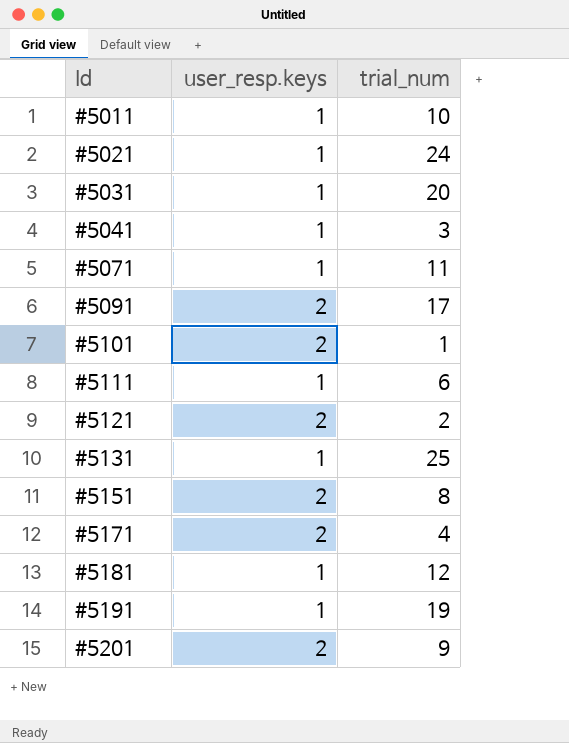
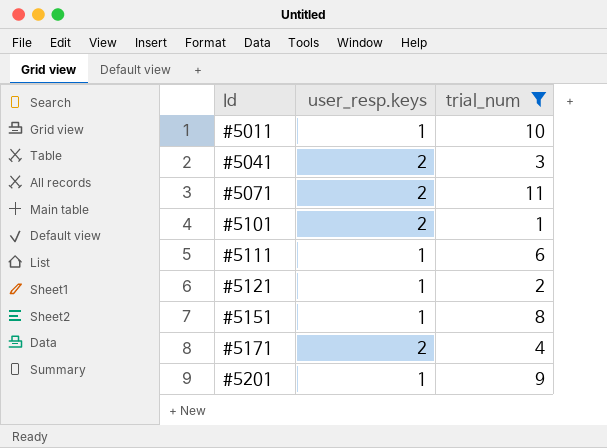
filter: none -> trial_num <= 11
#5041 | user_resp.keys: 1 -> 2
#5071 | user_resp.keys: 1 -> 2
#5121 | user_resp.keys: 2 -> 1
#5151 | user_resp.keys: 2 -> 1
#5201 | user_resp.keys: 2 -> 1

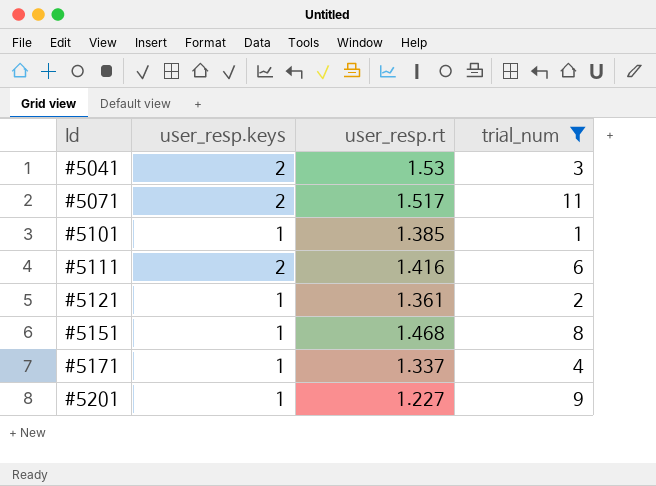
column user_resp.rt | position: none -> 3
row #5011: 1 | 10 -> none
#5101 | user_resp.keys: 2 -> 1
#5111 | user_resp.keys: 1 -> 2
#5171 | user_resp.keys: 2 -> 1

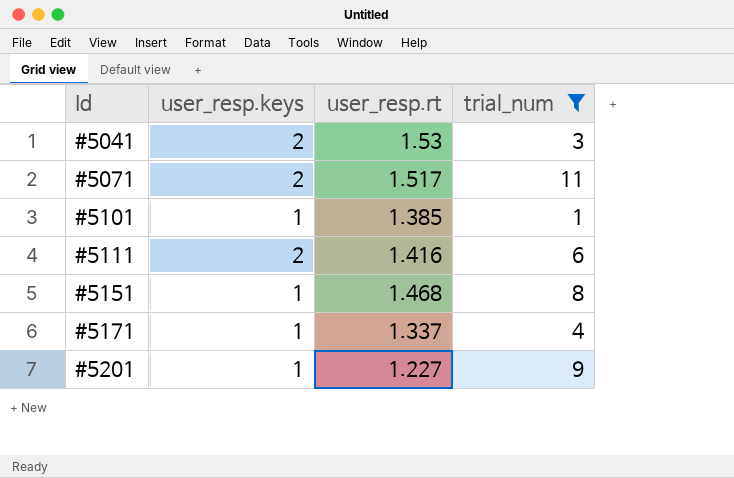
row #5121: 1 | 1.361 | 2 -> none

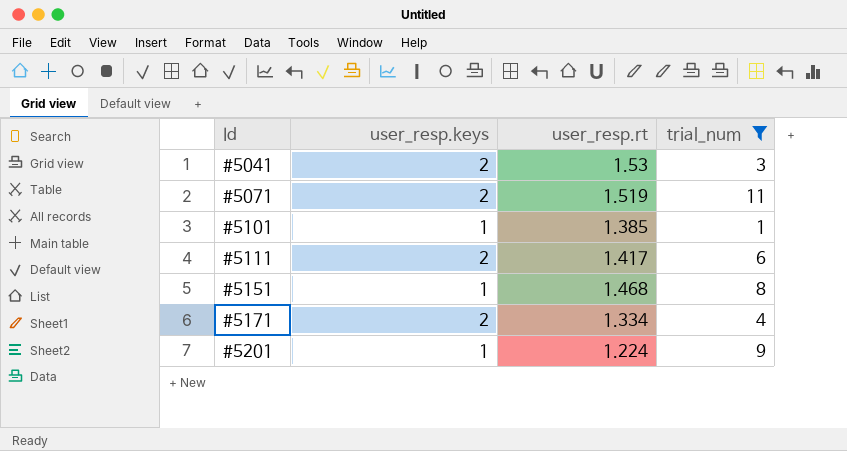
#5071 | user_resp.rt: 1.517 -> 1.519
#5111 | user_resp.rt: 1.416 -> 1.417
#5171 | user_resp.keys: 1 -> 2
#5171 | user_resp.rt: 1.337 -> 1.334
#5201 | user_resp.rt: 1.227 -> 1.224

